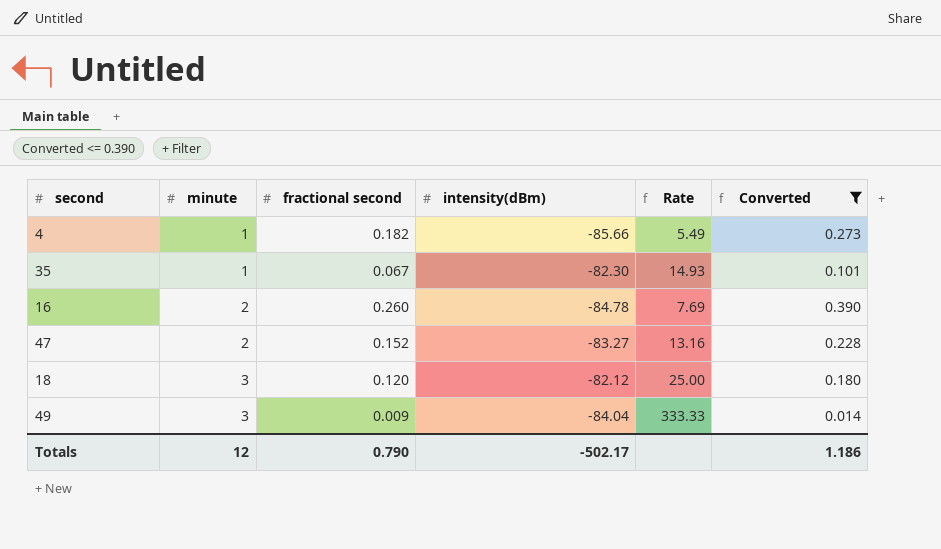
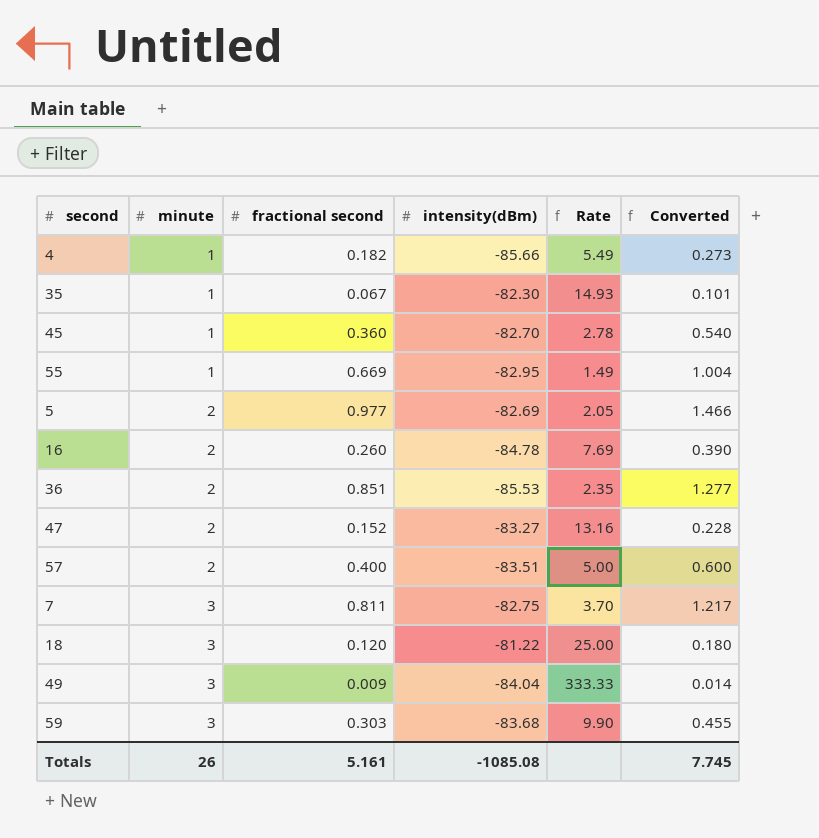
filter: Converted <= 0.390 -> none
18 | intensity(dBm): -82.12 -> -81.22
Totals | minute: 12 -> 26
Totals | fractional second: 0.790 -> 5.161
Totals | intensity(dBm): -502.17 -> -1085.08
Totals | Converted: 1.186 -> 7.745

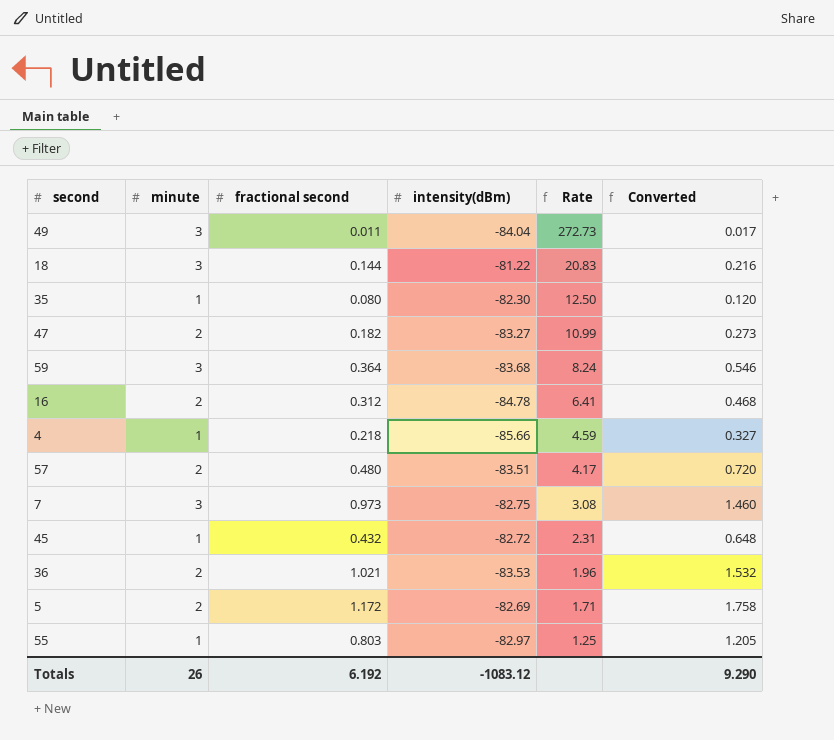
row order: minute ascending -> Rate descending
49 | fractional second: 0.009 -> 0.011
49 | Rate: 333.33 -> 272.73
49 | Converted: 0.014 -> 0.017
18 | fractional second: 0.120 -> 0.144
18 | Rate: 25.00 -> 20.83
18 | Converted: 0.180 -> 0.216
35 | fractional second: 0.067 -> 0.080
35 | Rate: 14.93 -> 12.50
35 | Converted: 0.101 -> 0.120
47 | fractional second: 0.152 -> 0.182
47 | Rate: 13.16 -> 10.99
47 | Converted: 0.228 -> 0.273
59 | fractional second: 0.303 -> 0.364
59 | Rate: 9.90 -> 8.24
59 | Converted: 0.455 -> 0.546
16 | fractional second: 0.260 -> 0.312
16 | Rate: 7.69 -> 6.41
16 | Converted: 0.390 -> 0.468
4 | fractional second: 0.182 -> 0.218
4 | Rate: 5.49 -> 4.59
4 | Converted: 0.273 -> 0.327
57 | fractional second: 0.400 -> 0.480
57 | Rate: 5.00 -> 4.17
57 | Converted: 0.600 -> 0.720
7 | fractional second: 0.811 -> 0.973
7 | Rate: 3.70 -> 3.08
7 | Converted: 1.217 -> 1.460
45 | fractional second: 0.360 -> 0.432
45 | intensity(dBm): -82.70 -> -82.72
45 | Rate: 2.78 -> 2.31
45 | Converted: 0.540 -> 0.648
36 | fractional second: 0.851 -> 1.021
36 | intensity(dBm): -85.53 -> -83.53
36 | Rate: 2.35 -> 1.96
36 | Converted: 1.277 -> 1.532
5 | fractional second: 0.977 -> 1.172
5 | Rate: 2.05 -> 1.71
5 | Converted: 1.466 -> 1.758
55 | fractional second: 0.669 -> 0.803
55 | intensity(dBm): -82.95 -> -82.97
55 | Rate: 1.49 -> 1.25
55 | Converted: 1.004 -> 1.205
Totals | fractional second: 5.161 -> 6.192
Totals | intensity(dBm): -1085.08 -> -1083.12
Totals | Converted: 7.745 -> 9.290

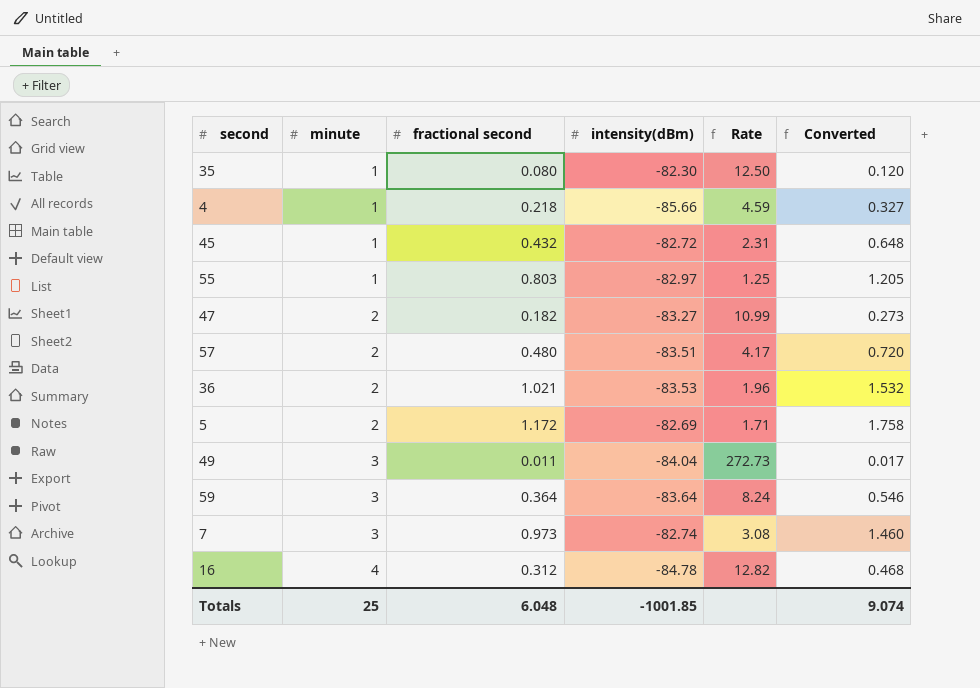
row order: Rate descending -> minute ascending
row 18: 3 | 0.144 | -81.22 | 20.83 | 0.216 -> none
59 | intensity(dBm): -83.68 -> -83.64
7 | intensity(dBm): -82.75 -> -82.74
16 | minute: 2 -> 4
16 | Rate: 6.41 -> 12.82
Totals | minute: 26 -> 25
Totals | fractional second: 6.192 -> 6.048
Totals | intensity(dBm): -1083.12 -> -1001.85
Totals | Converted: 9.290 -> 9.074

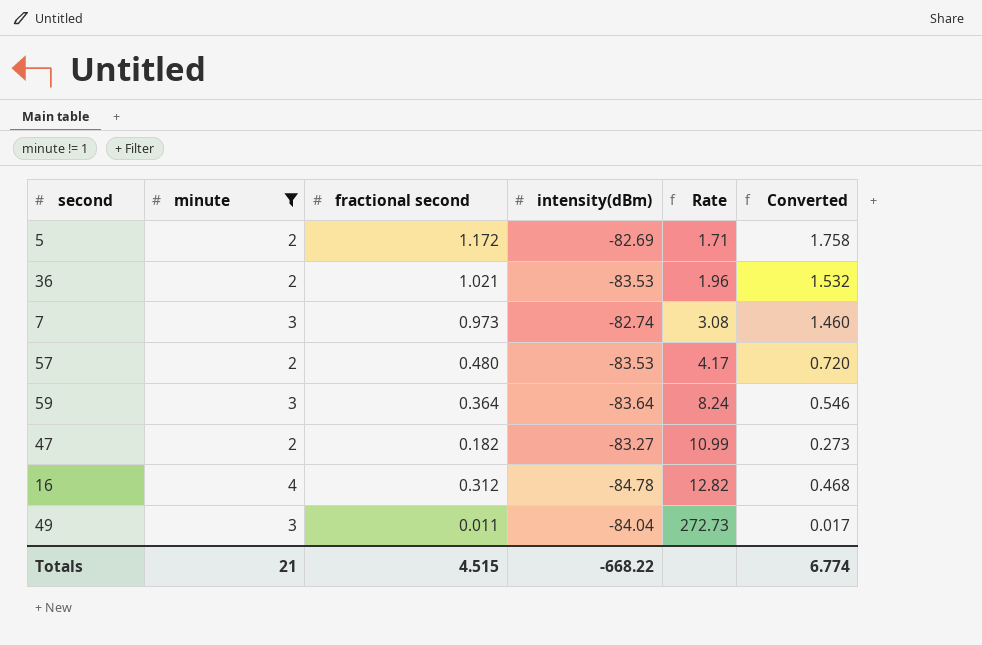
filter: none -> minute != 1
row order: minute ascending -> Rate ascending
57 | intensity(dBm): -83.51 -> -83.53
Totals | minute: 25 -> 21
Totals | fractional second: 6.048 -> 4.515
Totals | intensity(dBm): -1001.85 -> -668.22
Totals | Converted: 9.074 -> 6.774

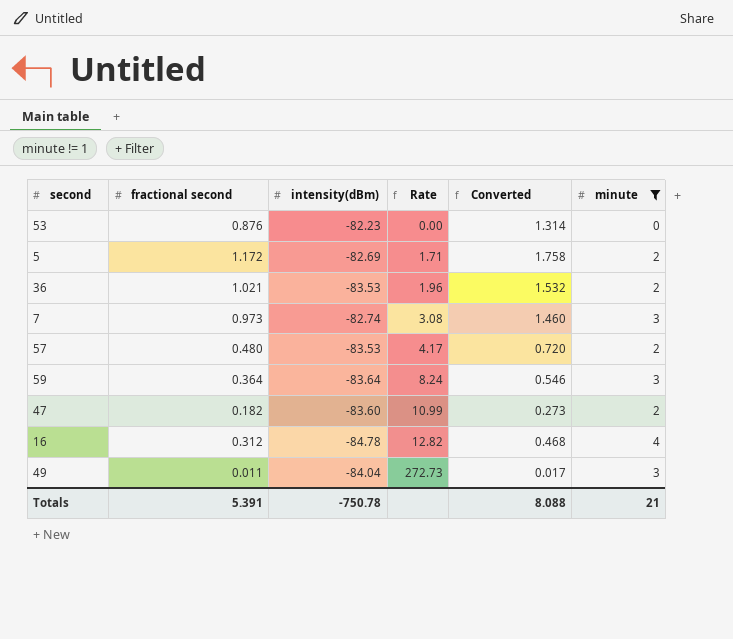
column minute | position: 2 -> 6
row 53: none -> 0.876 | -82.23 | 0.00 | 1.314 | 0
47 | intensity(dBm): -83.27 -> -83.60
Totals | fractional second: 4.515 -> 5.391
Totals | intensity(dBm): -668.22 -> -750.78
Totals | Converted: 6.774 -> 8.088

